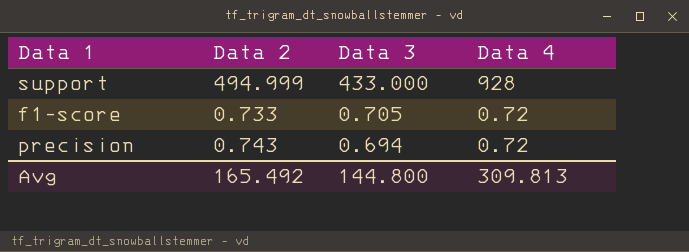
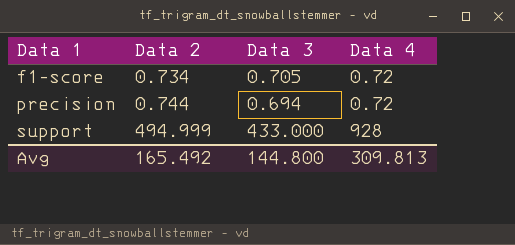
row order: Data 3 descending -> Data 1 ascending
f1-score | Data 2: 0.733 -> 0.734
precision | Data 2: 0.743 -> 0.744

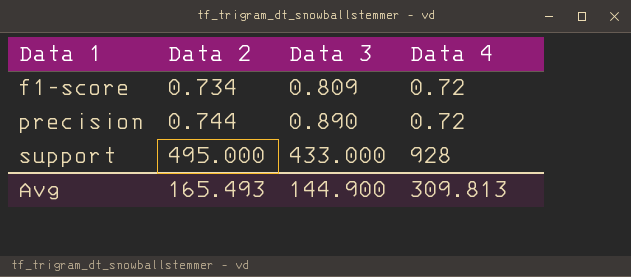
f1-score | Data 3: 0.705 -> 0.809
precision | Data 3: 0.694 -> 0.890
support | Data 2: 494.999 -> 495.000
Avg | Data 2: 165.492 -> 165.493
Avg | Data 3: 144.800 -> 144.900

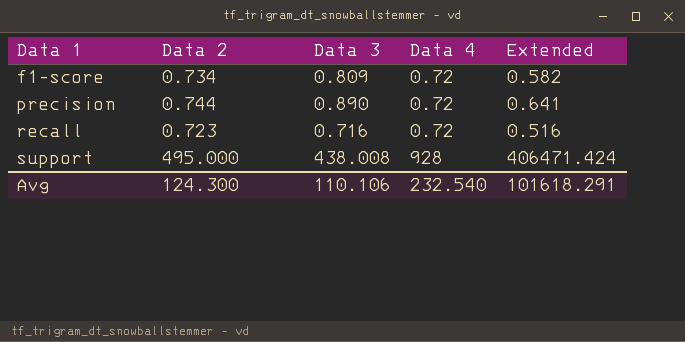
column Extended | formula: none -> [Data 3] * [Data 4]
row recall: none -> 0.723 | 0.716 | 0.72 | 0.516
support | Data 3: 433.000 -> 438.008
Avg | Data 2: 165.493 -> 124.300
Avg | Data 3: 144.900 -> 110.106
Avg | Data 4: 309.813 -> 232.540

